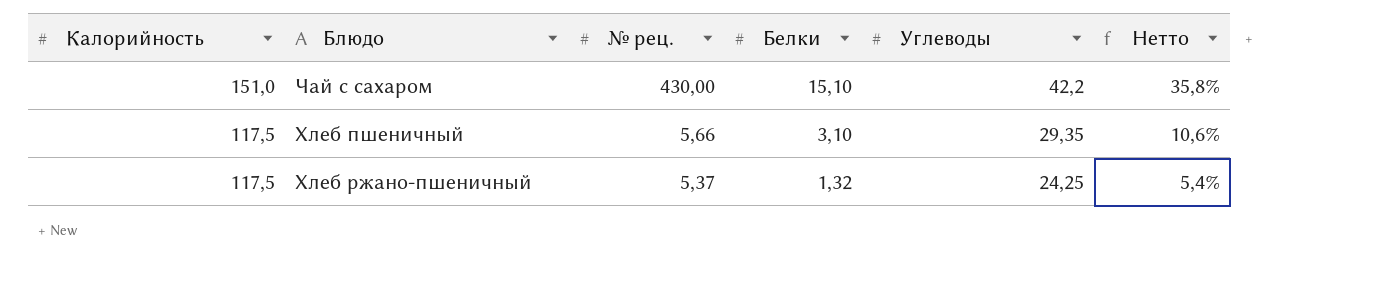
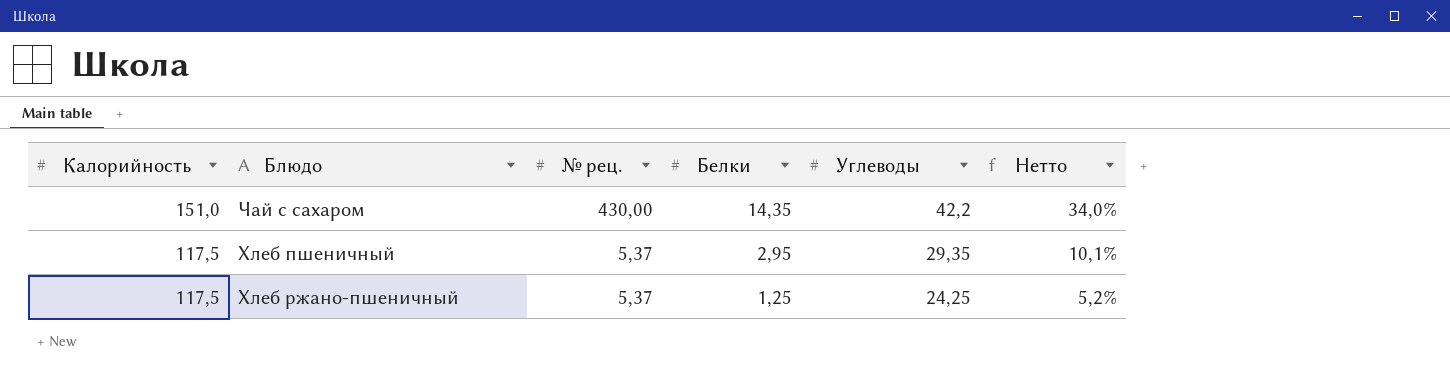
Чай с сахаром | Белки: 15,10 -> 14,35
Чай с сахаром | Нетто: 35,8% -> 34,0%
Хлеб пшеничный | № рец.: 5,66 -> 5,37
Хлеб пшеничный | Белки: 3,10 -> 2,95
Хлеб пшеничный | Нетто: 10,6% -> 10,1%
Хлеб ржано-пшеничный | Белки: 1,32 -> 1,25
Хлеб ржано-пшеничный | Нетто: 5,4% -> 5,2%

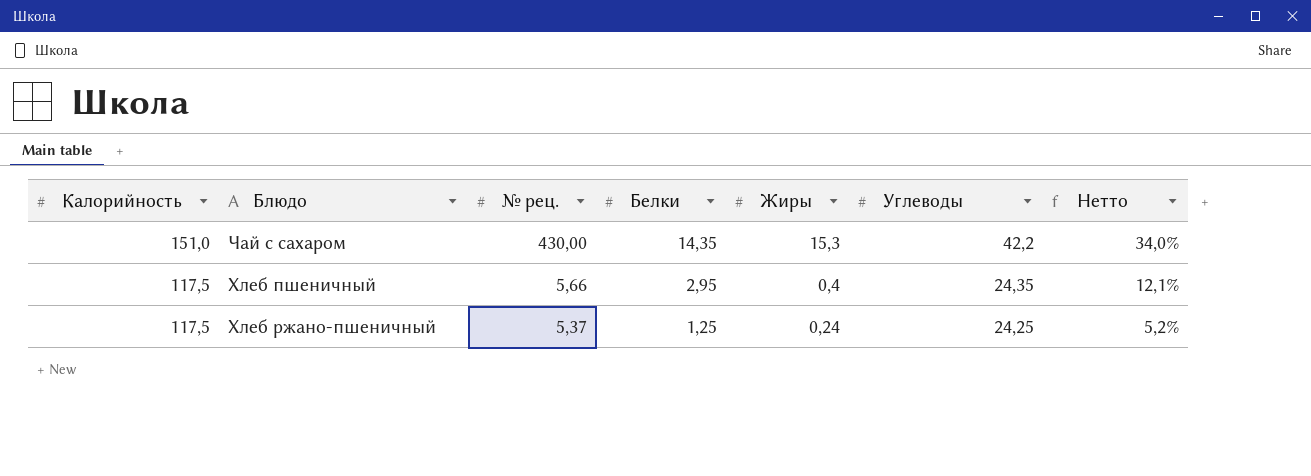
column Жиры | position: none -> 5
Хлеб пшеничный | № рец.: 5,37 -> 5,66
Хлеб пшеничный | Углеводы: 29,35 -> 24,35
Хлеб пшеничный | Нетто: 10,1% -> 12,1%

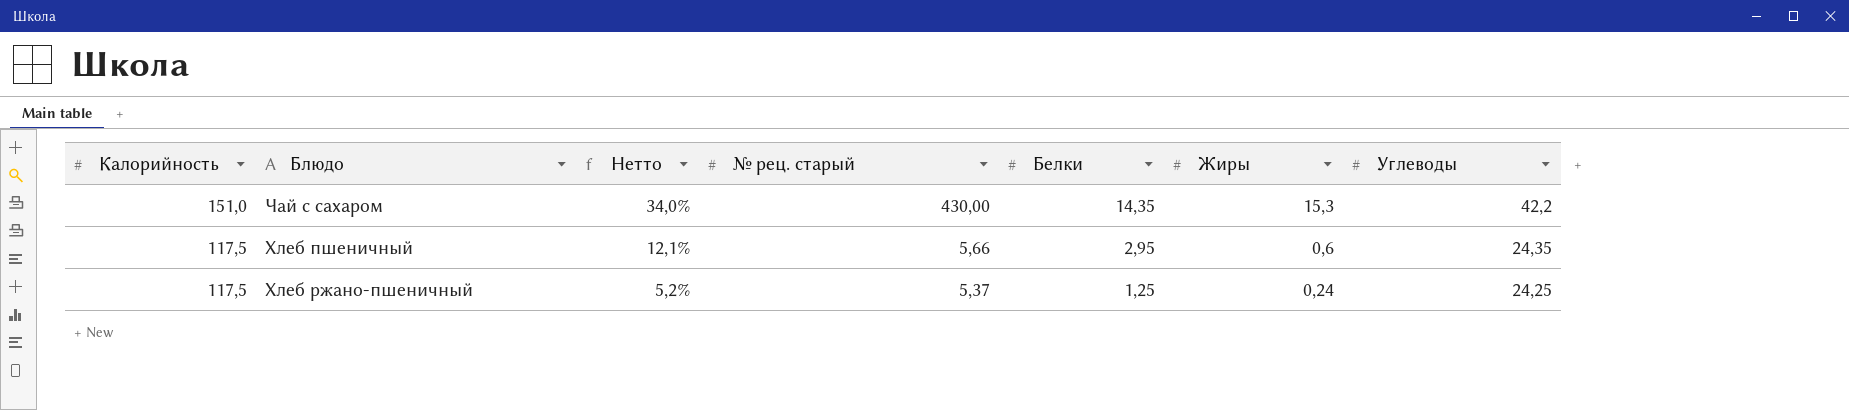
column Нетто | position: 7 -> 3
column name: № рец. -> № рец. старый
Хлеб пшеничный | Жиры: 0,4 -> 0,6

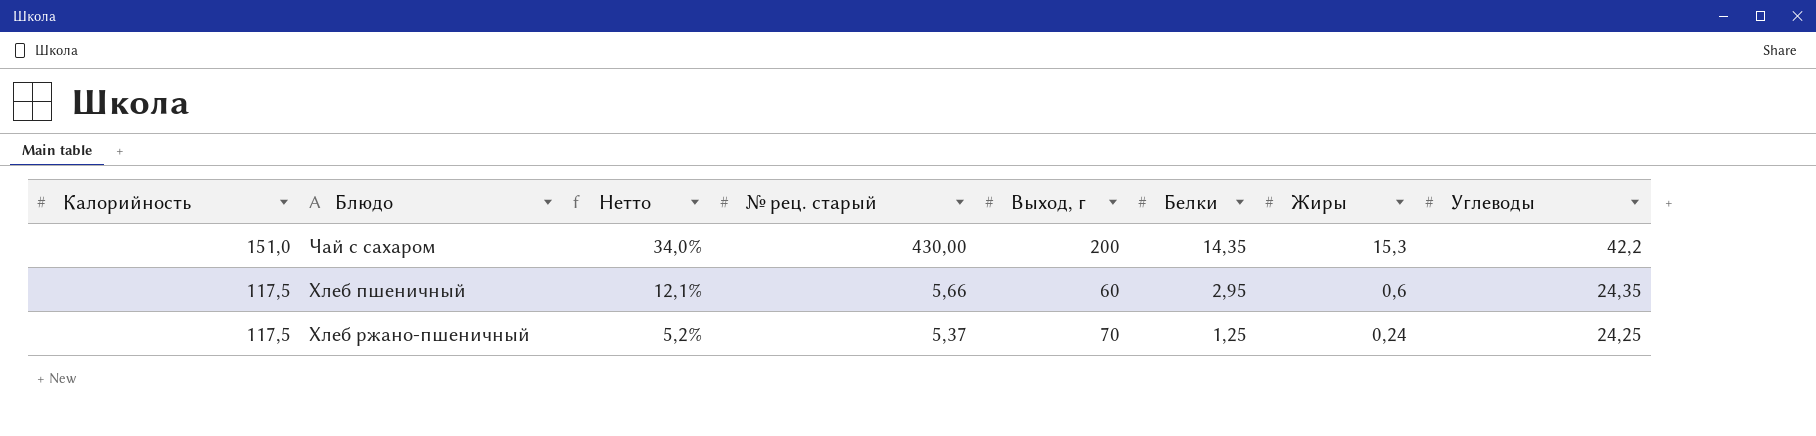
column Выход, г | position: none -> 5

